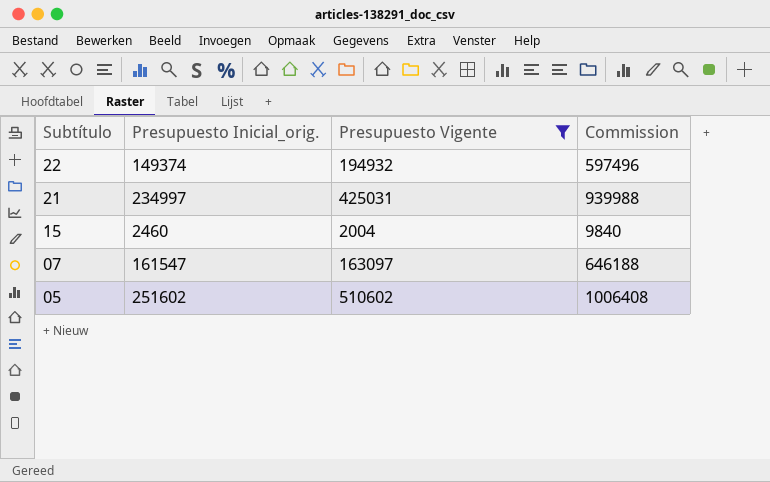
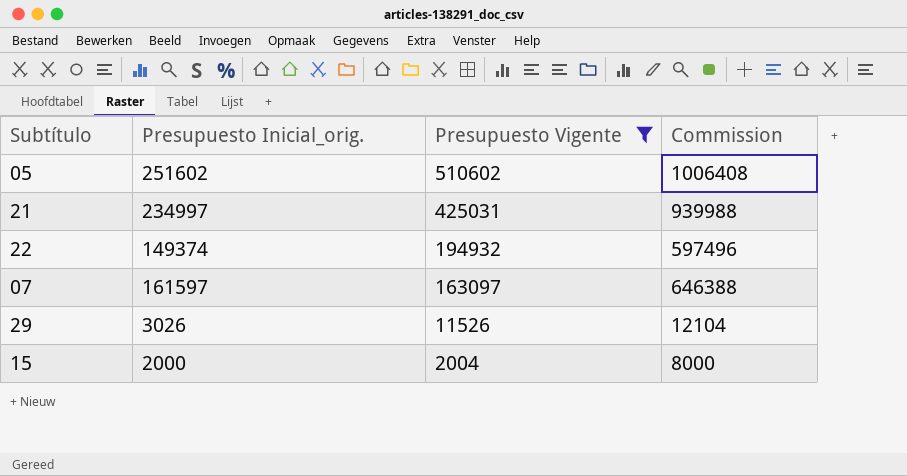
row order: Subtítulo descending -> Presupuesto Vigente descending
07 | Presupuesto Inicial_orig.: 161547 -> 161597
07 | Commission: 646188 -> 646388
row 29: none -> 3026 | 11526 | 12104
15 | Presupuesto Inicial_orig.: 2460 -> 2000
15 | Commission: 9840 -> 8000

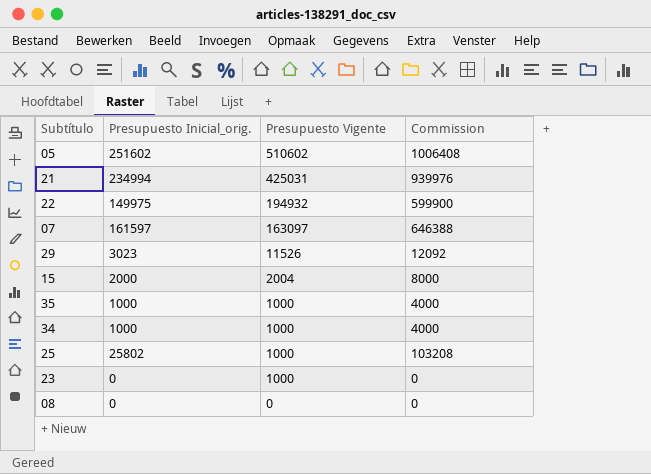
filter: Presupuesto Vigente >= 2004 -> none
21 | Presupuesto Inicial_orig.: 234997 -> 234994
21 | Commission: 939988 -> 939976
22 | Presupuesto Inicial_orig.: 149374 -> 149975
22 | Commission: 597496 -> 599900
29 | Presupuesto Inicial_orig.: 3026 -> 3023
29 | Commission: 12104 -> 12092

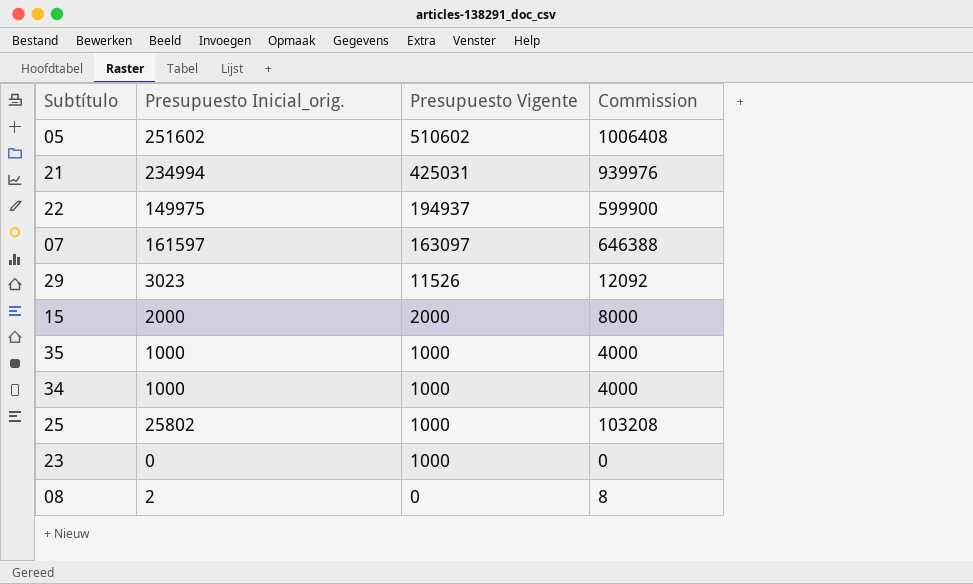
22 | Presupuesto Vigente: 194932 -> 194937
15 | Presupuesto Vigente: 2004 -> 2000
08 | Presupuesto Inicial_orig.: 0 -> 2
08 | Commission: 0 -> 8

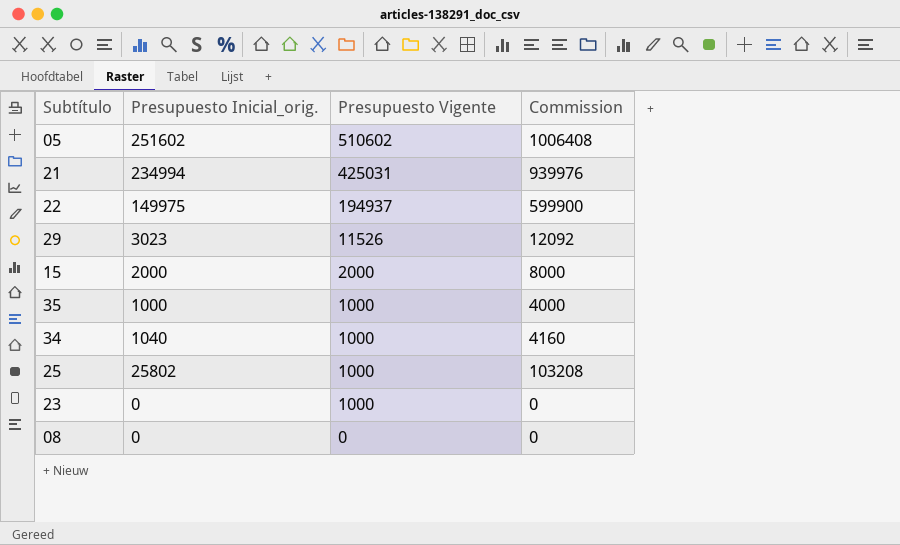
row 07: 161597 | 163097 | 646388 -> none
34 | Presupuesto Inicial_orig.: 1000 -> 1040
34 | Commission: 4000 -> 4160
08 | Presupuesto Inicial_orig.: 2 -> 0
08 | Commission: 8 -> 0

